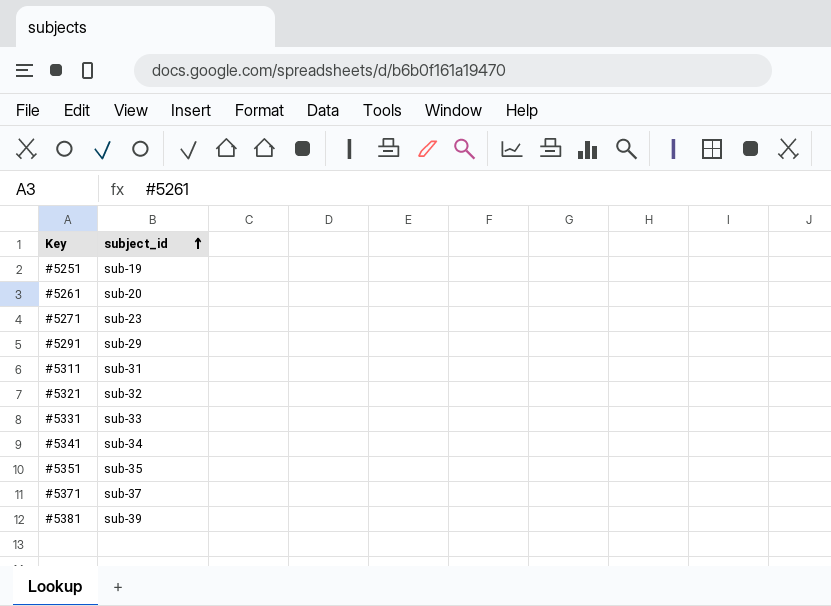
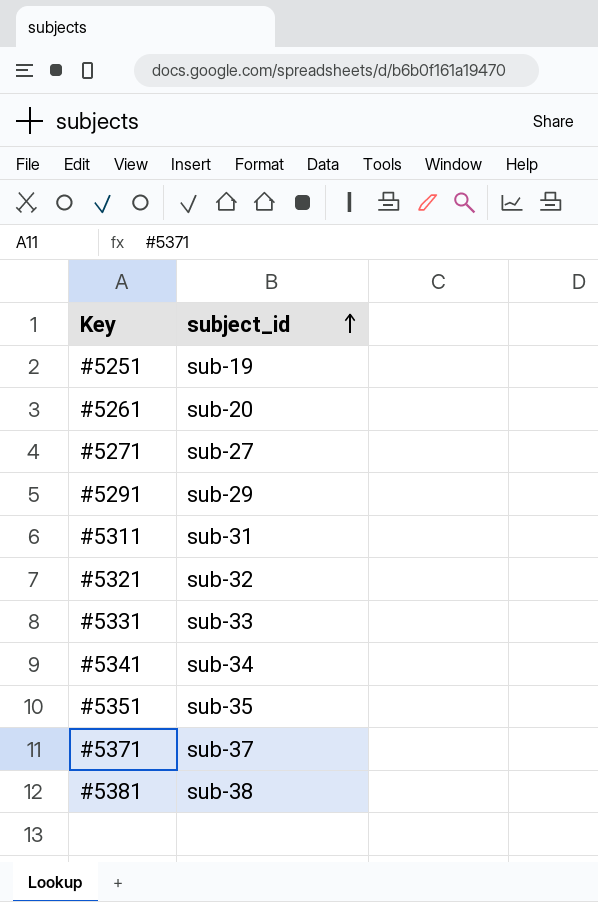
#5271 | subject_id: sub-23 -> sub-27
#5381 | subject_id: sub-39 -> sub-38

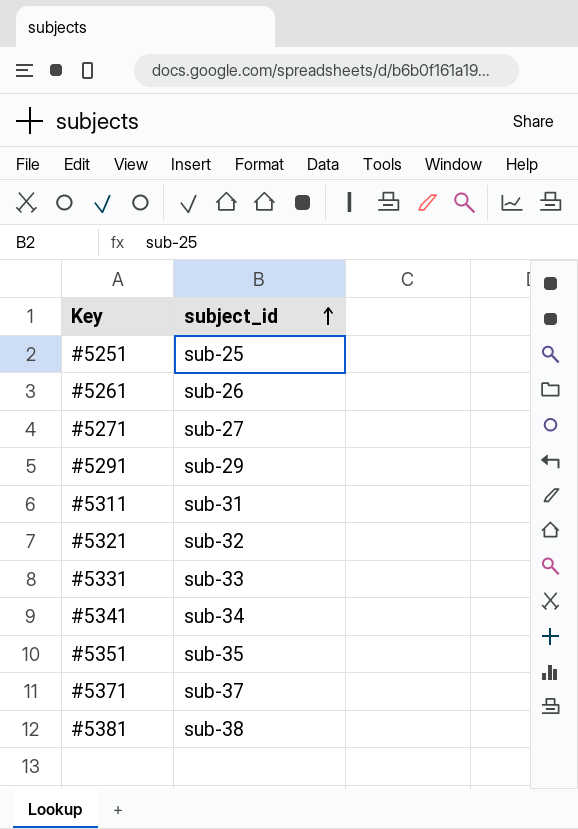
#5251 | subject_id: sub-19 -> sub-25
#5261 | subject_id: sub-20 -> sub-26

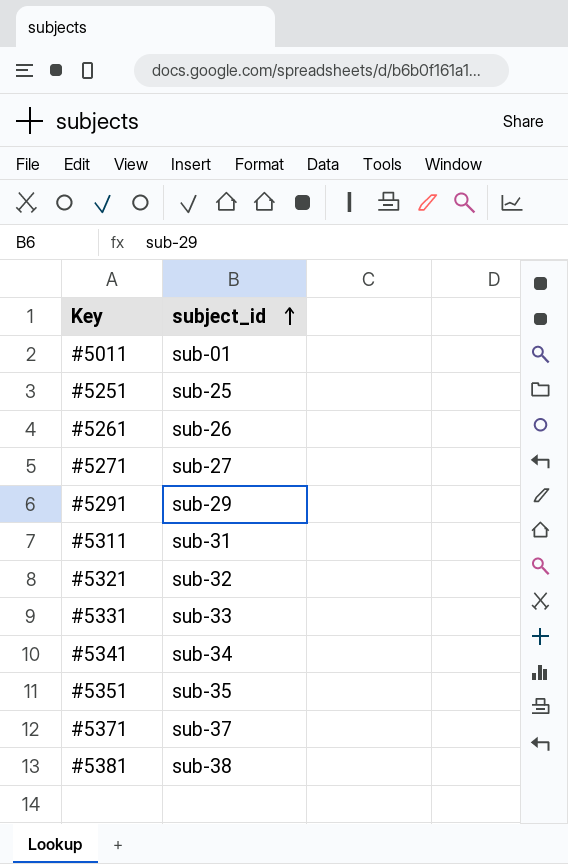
row #5011: none -> sub-01

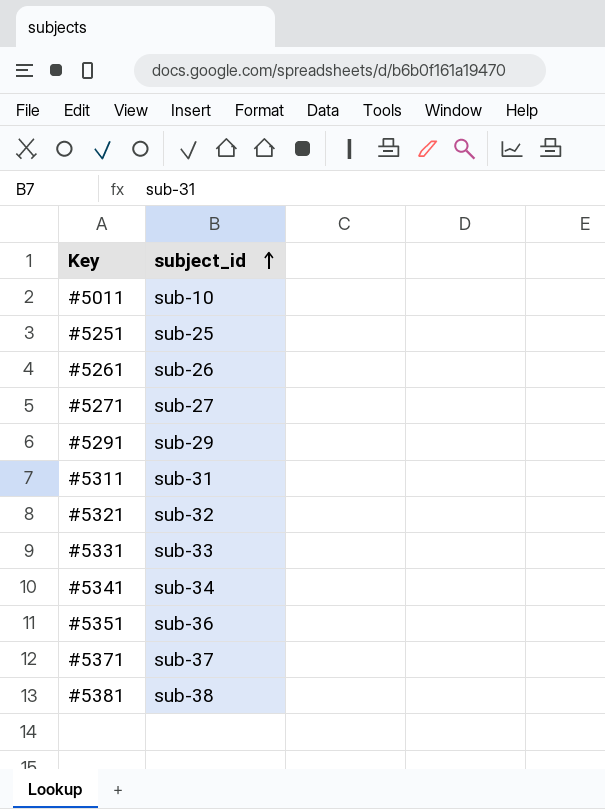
#5011 | subject_id: sub-01 -> sub-10
#5351 | subject_id: sub-35 -> sub-36

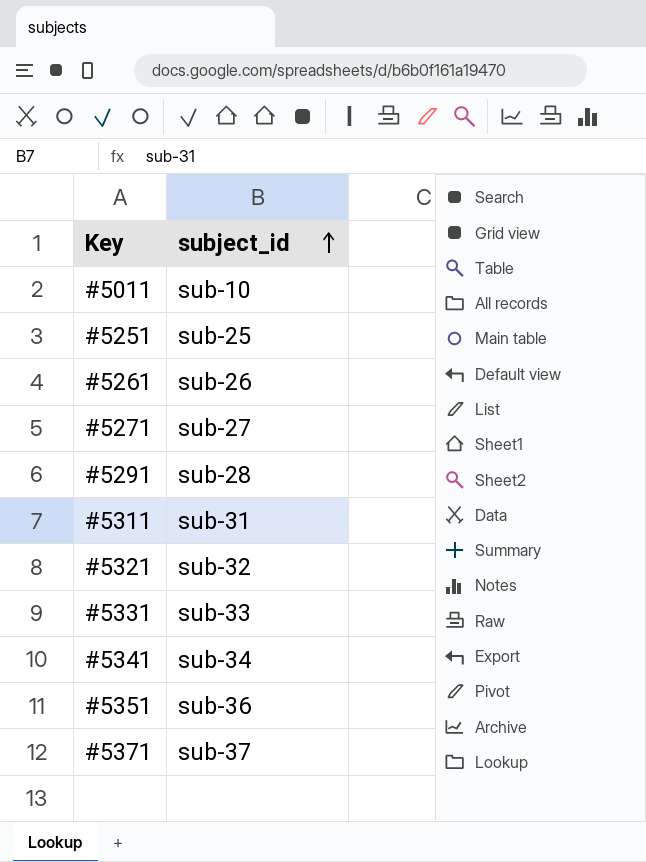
row #5381: sub-38 -> none
#5291 | subject_id: sub-29 -> sub-28

